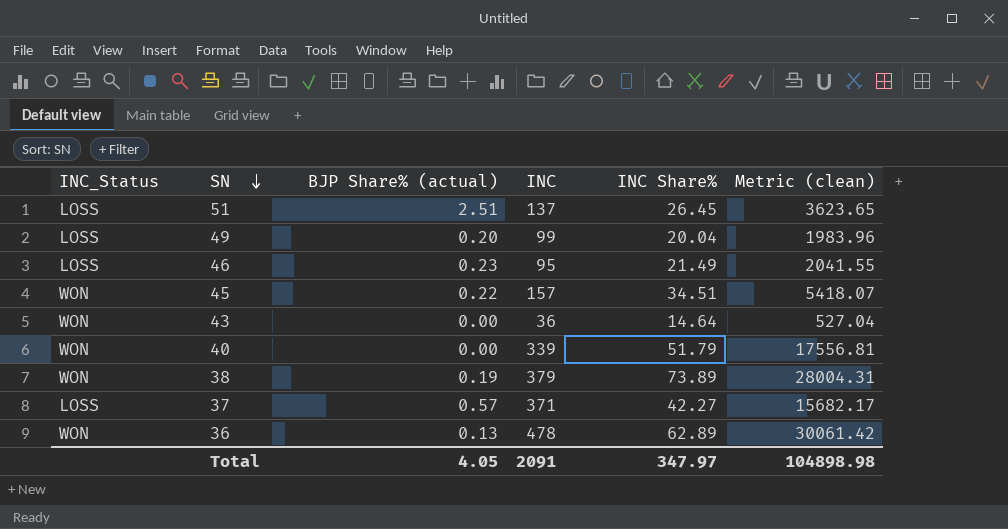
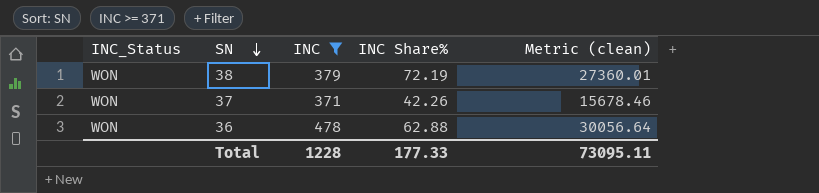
filter: none -> INC >= 371
column BJP Share% (actual) | position: 3 -> none
38 | INC Share%: 73.89 -> 72.19
38 | Metric (clean): 28004.31 -> 27360.01
37 | INC_Status: LOSS -> WON
37 | INC Share%: 42.27 -> 42.26
37 | Metric (clean): 15682.17 -> 15678.46
36 | INC Share%: 62.89 -> 62.88
36 | Metric (clean): 30061.42 -> 30056.64
Total | INC: 2091 -> 1228
Total | INC Share%: 347.97 -> 177.33
Total | Metric (clean): 104898.98 -> 73095.11

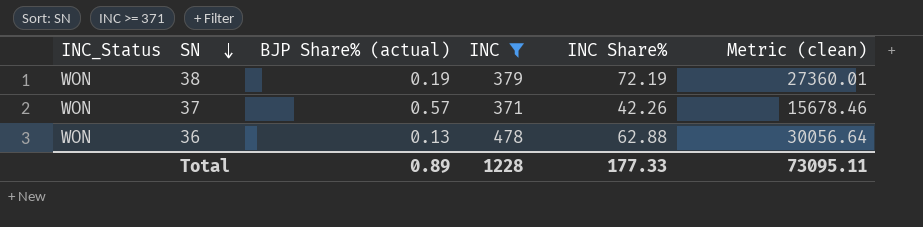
column BJP Share% (actual) | position: none -> 3

